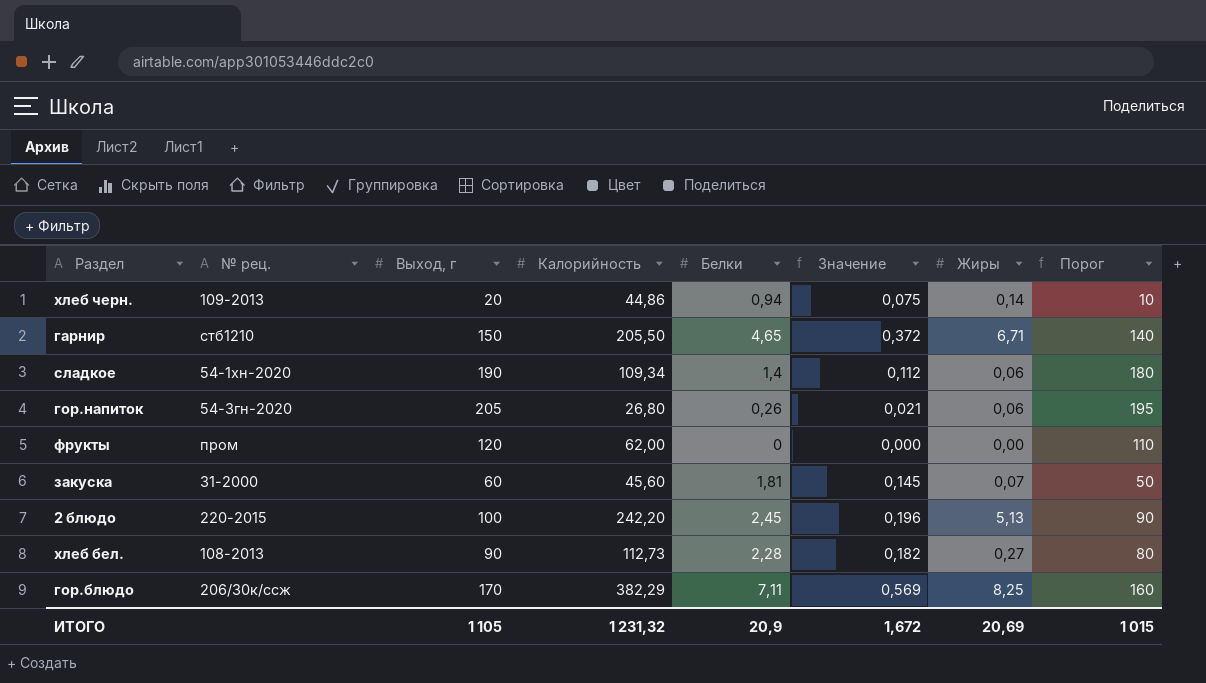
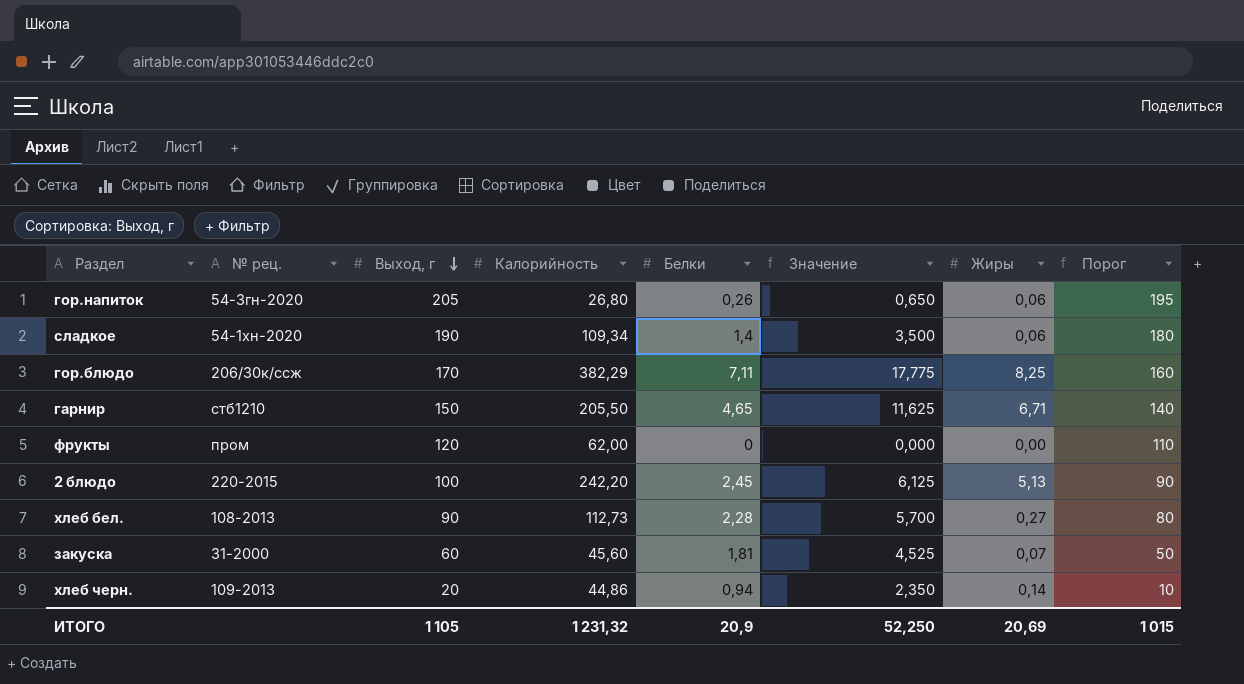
row order: none -> Выход, г descending
column Значение | formula: [Белки] * 0,08 -> [Белки] * 2,5
ИТОГО | Значение: 1,672 -> 52,250

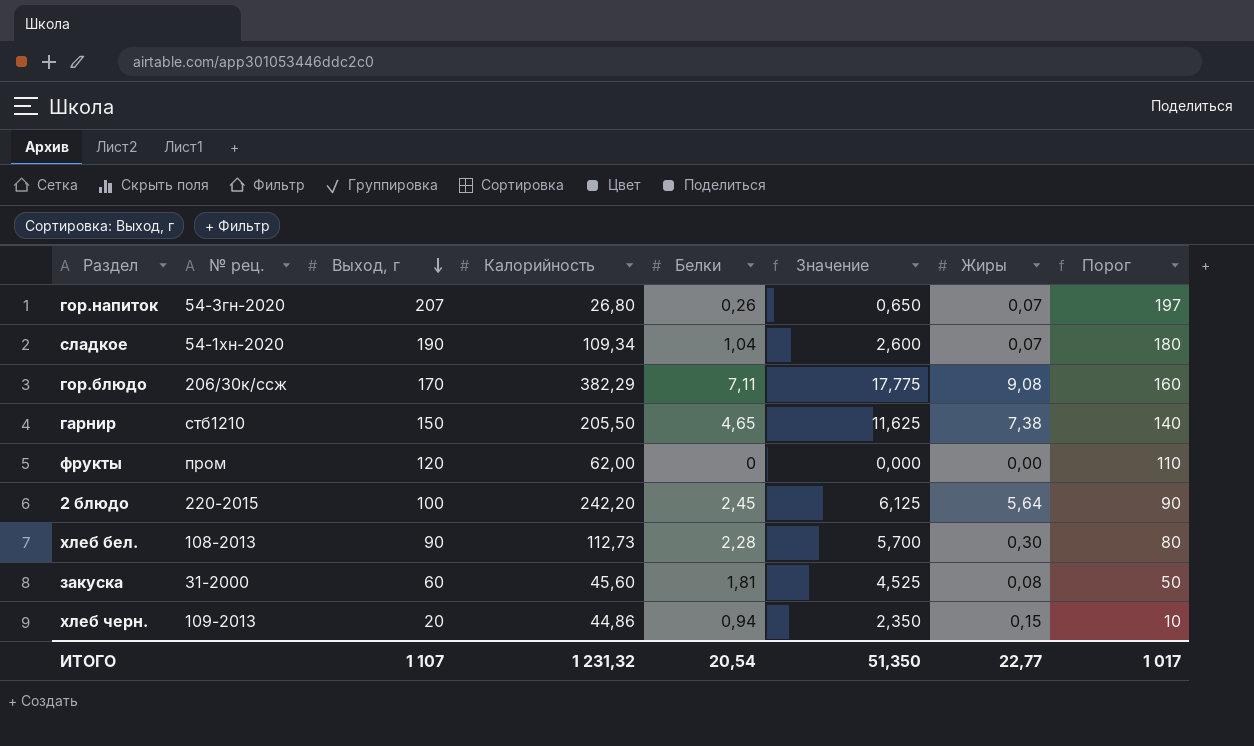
гор.напиток | Выход, г: 205 -> 207
гор.напиток | Жиры: 0,06 -> 0,07
гор.напиток | Порог: 195 -> 197
сладкое | Белки: 1,4 -> 1,04
сладкое | Значение: 3,500 -> 2,600
сладкое | Жиры: 0,06 -> 0,07
гор.блюдо | Жиры: 8,25 -> 9,08
гарнир | Жиры: 6,71 -> 7,38
2 блюдо | Жиры: 5,13 -> 5,64
хлеб бел. | Жиры: 0,27 -> 0,30
закуска | Жиры: 0,07 -> 0,08
хлеб черн. | Жиры: 0,14 -> 0,15
ИТОГО | Выход, г: 1 105 -> 1 107
ИТОГО | Белки: 20,9 -> 20,54
ИТОГО | Значение: 52,250 -> 51,350
ИТОГО | Жиры: 20,69 -> 22,77
ИТОГО | Порог: 1 015 -> 1 017

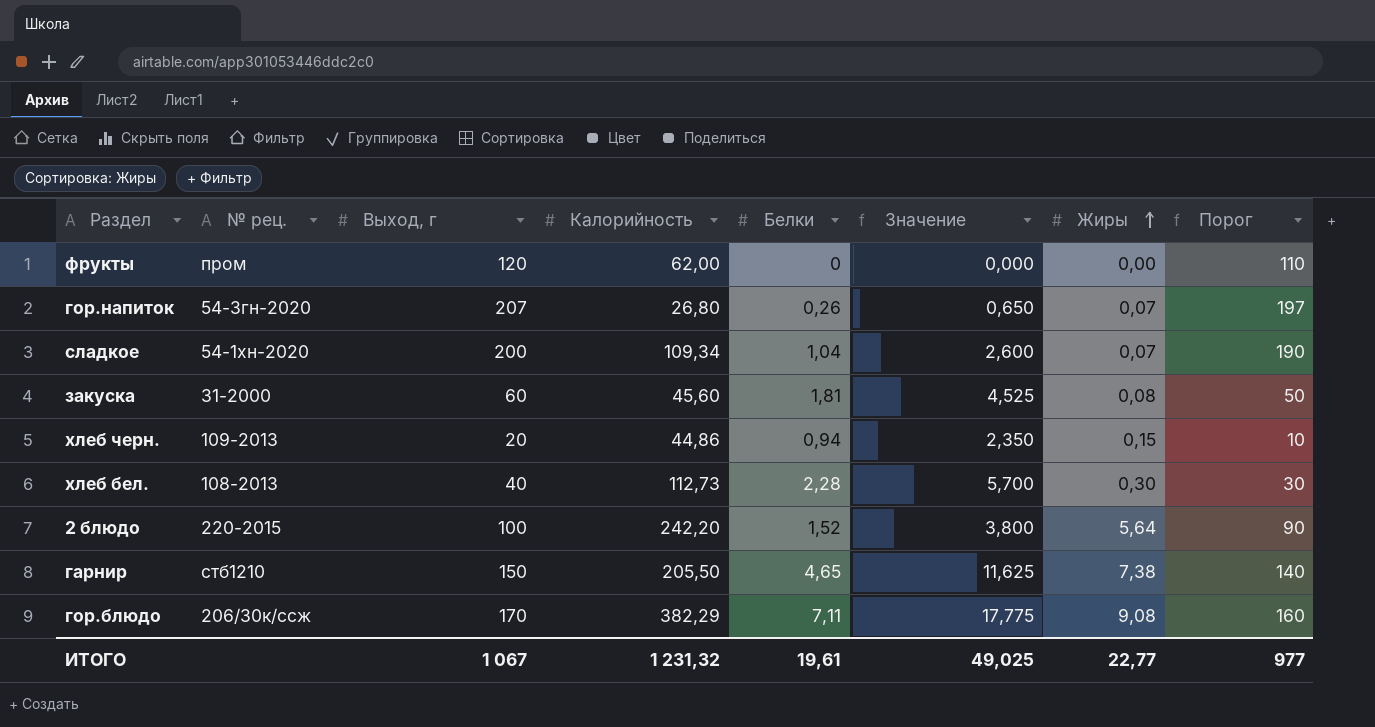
row order: Выход, г descending -> Жиры ascending
сладкое | Выход, г: 190 -> 200
сладкое | Порог: 180 -> 190
хлеб бел. | Выход, г: 90 -> 40
хлеб бел. | Порог: 80 -> 30
2 блюдо | Белки: 2,45 -> 1,52
2 блюдо | Значение: 6,125 -> 3,800
ИТОГО | Выход, г: 1 107 -> 1 067
ИТОГО | Белки: 20,54 -> 19,61
ИТОГО | Значение: 51,350 -> 49,025
ИТОГО | Порог: 1 017 -> 977

